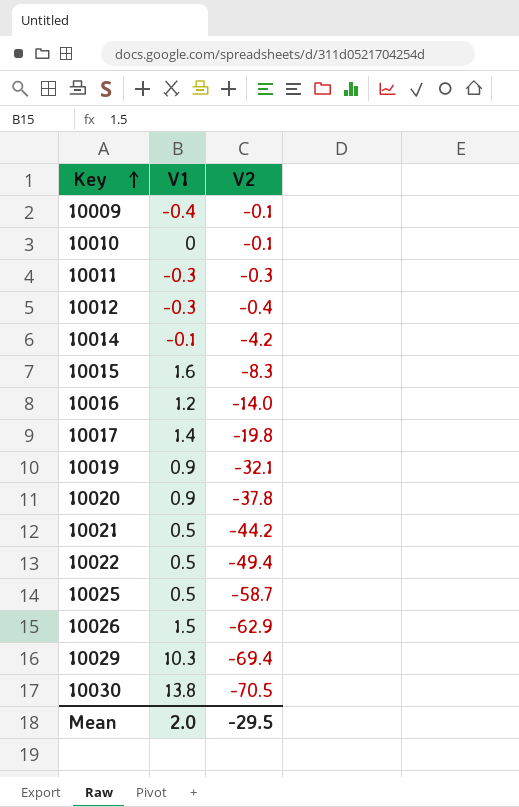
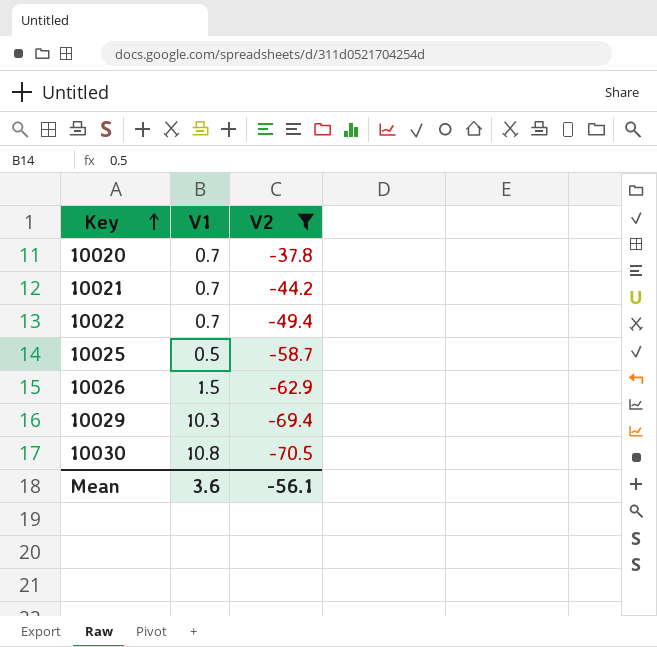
filter: none -> V2 <= -37.8
10020 | V1: 0.9 -> 0.7
10021 | V1: 0.5 -> 0.7
10022 | V1: 0.5 -> 0.7
10030 | V1: 13.8 -> 10.8
Mean | V1: 2.0 -> 3.6
Mean | V2: -29.5 -> -56.1

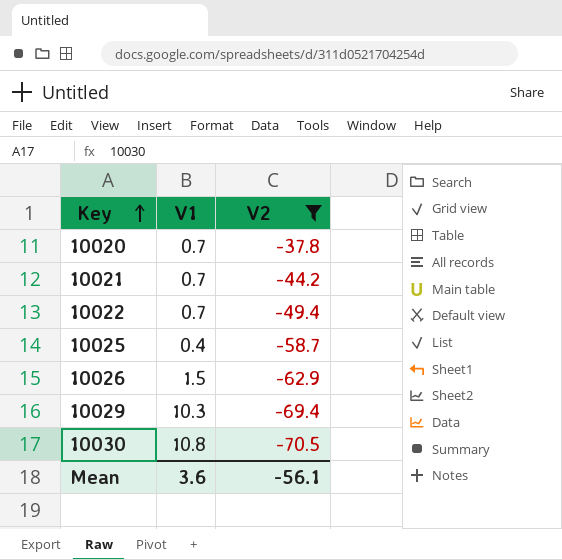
10025 | V1: 0.5 -> 0.4

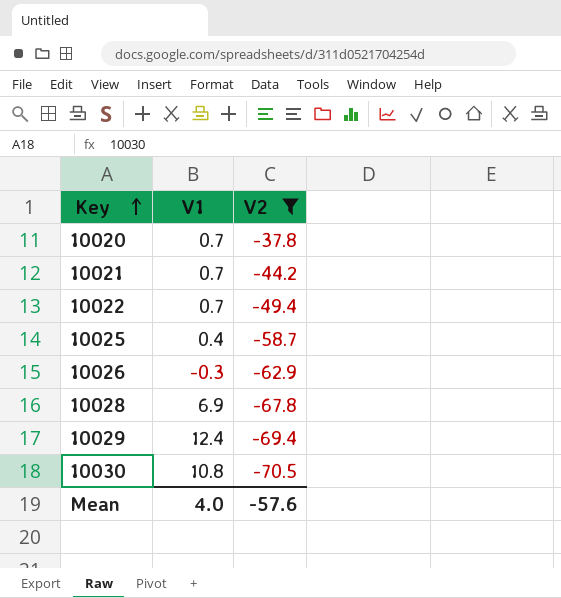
10026 | V1: 1.5 -> -0.3
row 10028: none -> 6.9 | -67.8
10029 | V1: 10.3 -> 12.4
Mean | V1: 3.6 -> 4.0
Mean | V2: -56.1 -> -57.6

